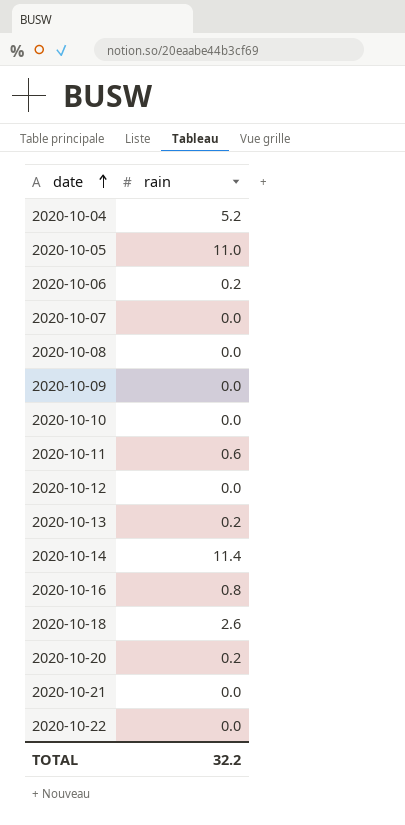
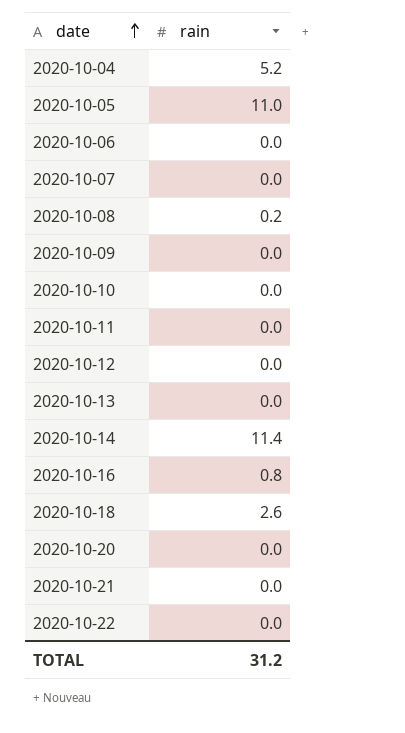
2020-10-06 | rain: 0.2 -> 0.0
2020-10-08 | rain: 0.0 -> 0.2
2020-10-11 | rain: 0.6 -> 0.0
2020-10-13 | rain: 0.2 -> 0.0
2020-10-20 | rain: 0.2 -> 0.0
TOTAL | rain: 32.2 -> 31.2

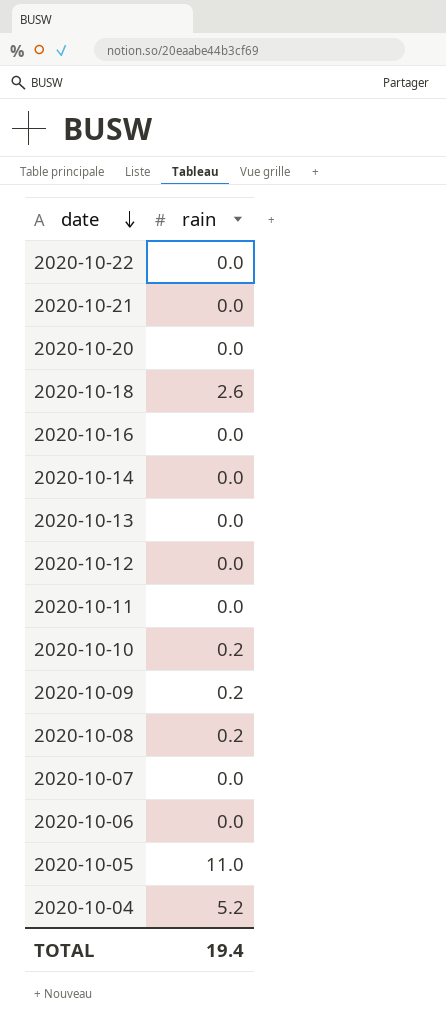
row order: date ascending -> date descending
2020-10-16 | rain: 0.8 -> 0.0
2020-10-14 | rain: 11.4 -> 0.0
2020-10-10 | rain: 0.0 -> 0.2
2020-10-09 | rain: 0.0 -> 0.2
TOTAL | rain: 31.2 -> 19.4

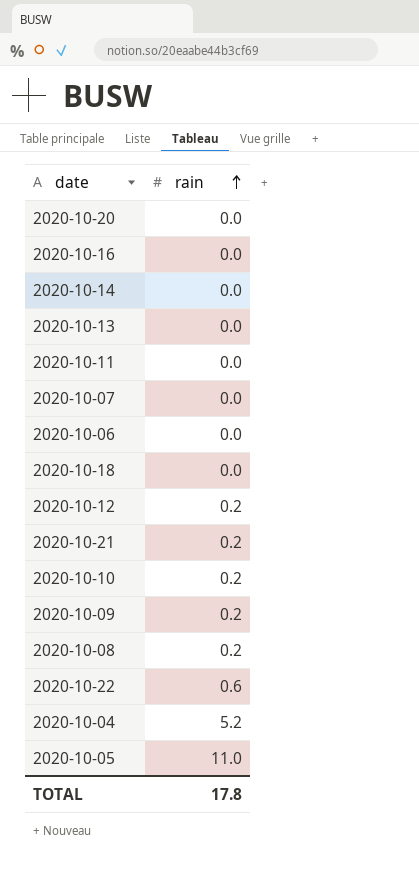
row order: date descending -> rain ascending
2020-10-18 | rain: 2.6 -> 0.0
2020-10-12 | rain: 0.0 -> 0.2
2020-10-21 | rain: 0.0 -> 0.2
2020-10-22 | rain: 0.0 -> 0.6
TOTAL | rain: 19.4 -> 17.8

